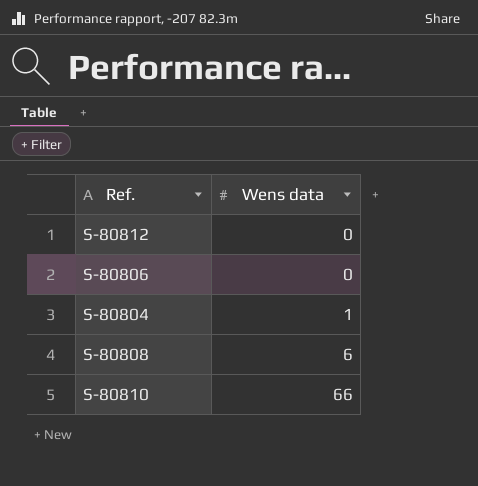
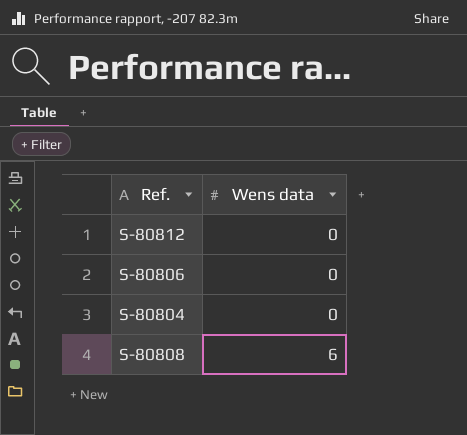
row S-80810: 66 -> none
S-80804 | Wens data: 1 -> 0

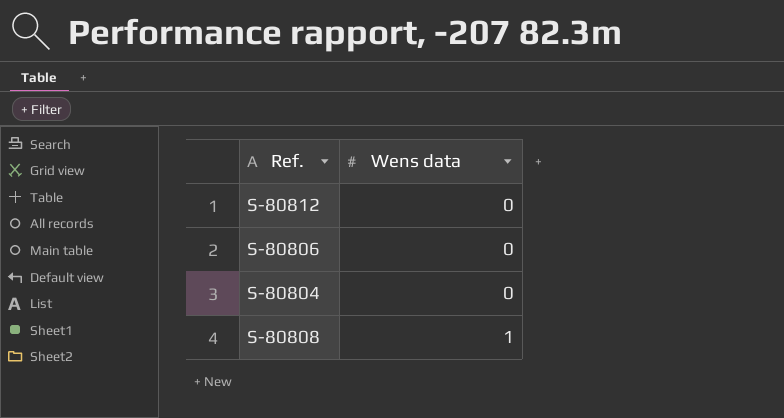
S-80808 | Wens data: 6 -> 1

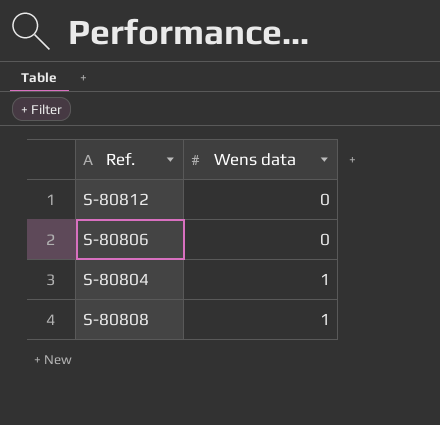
S-80804 | Wens data: 0 -> 1

